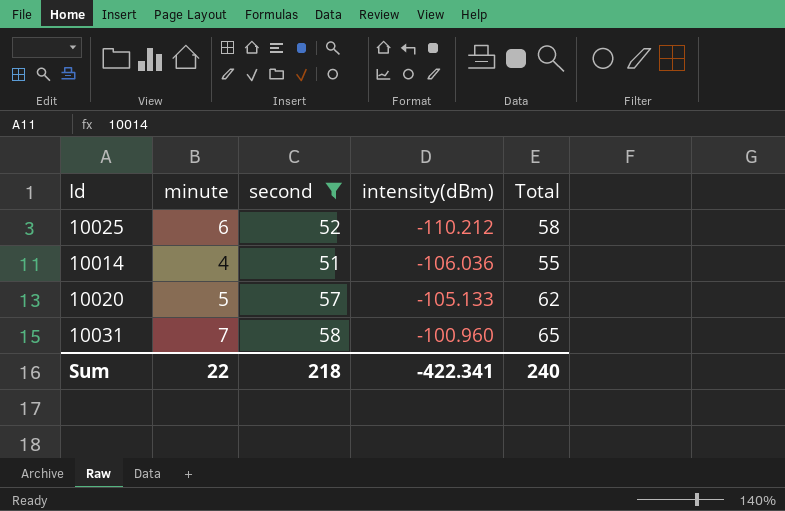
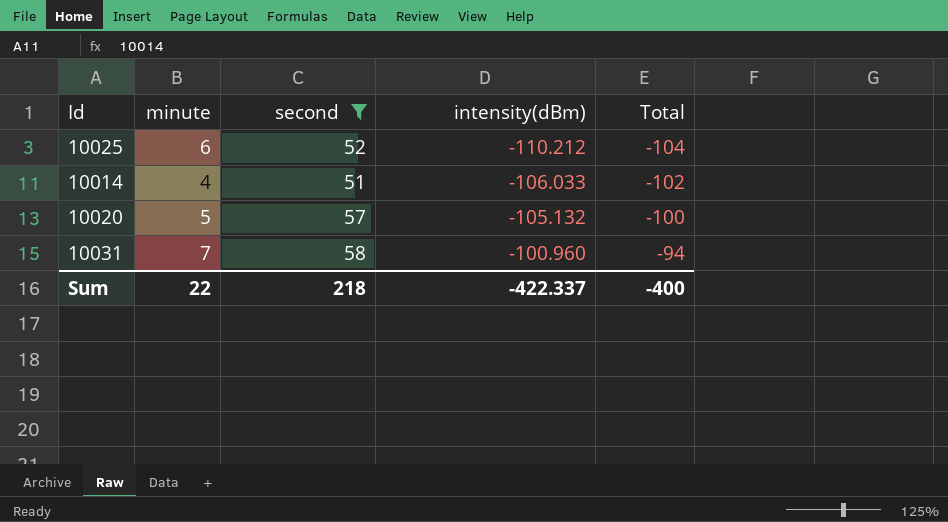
column Total | formula: [minute] + [second] -> [minute] + [intensity(dBm)]
10014 | intensity(dBm): -106.036 -> -106.033
10020 | intensity(dBm): -105.133 -> -105.132
Sum | intensity(dBm): -422.341 -> -422.337
Sum | Total: 240 -> -400

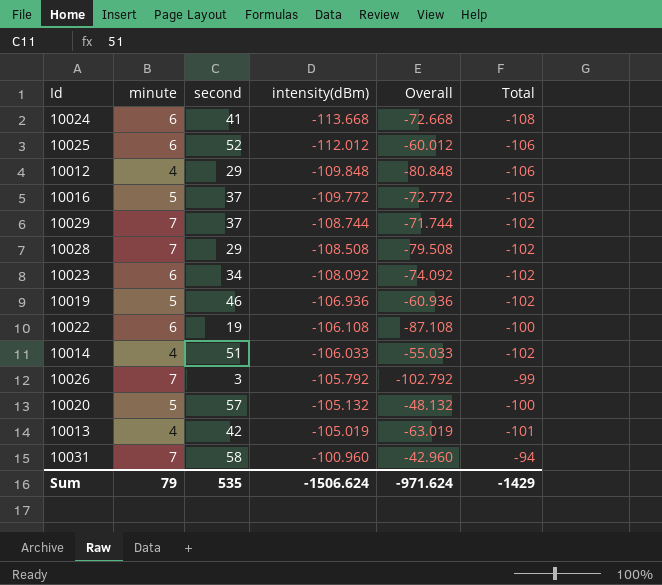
filter: second >= 51 -> none
column Overall | formula: none -> [second] + [intensity(dBm)]
10025 | intensity(dBm): -110.212 -> -112.012
10025 | Total: -104 -> -106
Sum | minute: 22 -> 79
Sum | second: 218 -> 535
Sum | intensity(dBm): -422.337 -> -1506.624
Sum | Total: -400 -> -1429

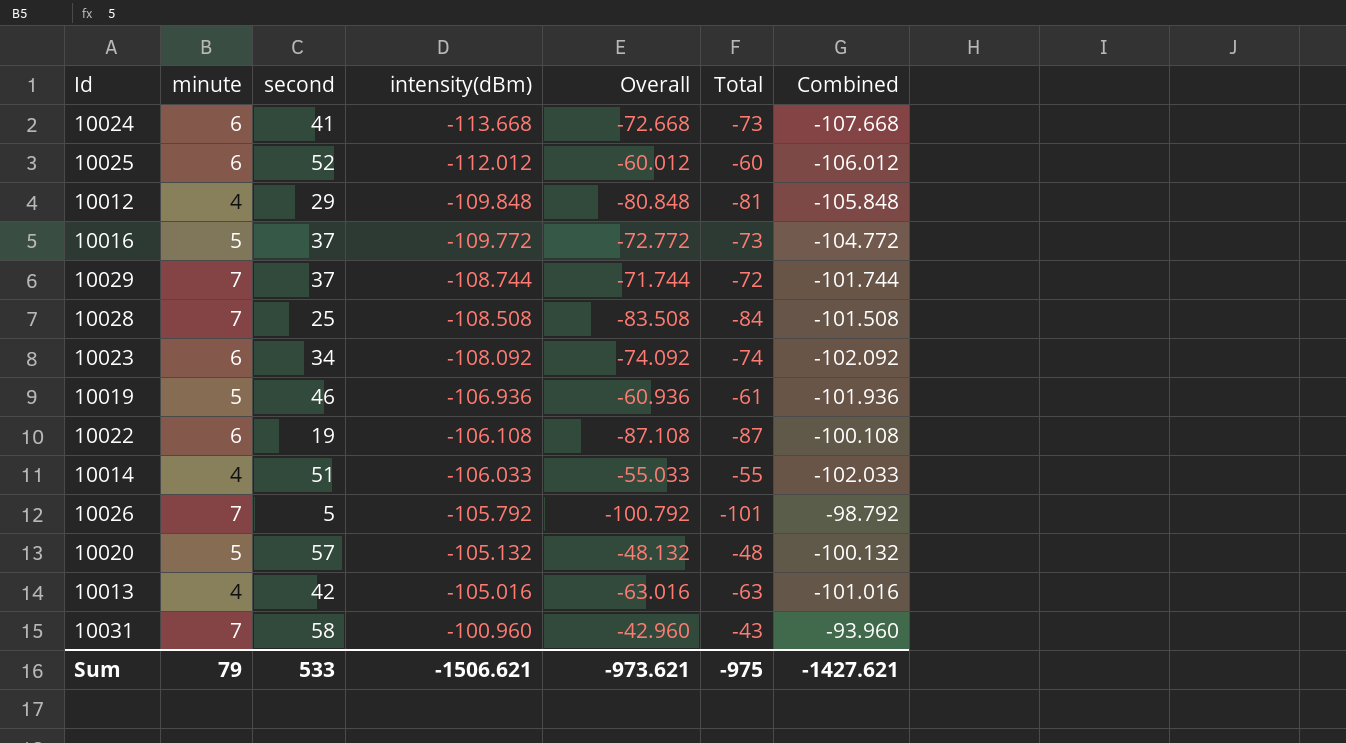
column Total | formula: [minute] + [intensity(dBm)] -> [second] + [intensity(dBm)]
column Combined | formula: none -> [minute] + [intensity(dBm)]
10028 | second: 29 -> 25
10028 | Overall: -79.508 -> -83.508
10026 | second: 3 -> 5
10026 | Overall: -102.792 -> -100.792
10013 | intensity(dBm): -105.019 -> -105.016
10013 | Overall: -63.019 -> -63.016
Sum | second: 535 -> 533
Sum | intensity(dBm): -1506.624 -> -1506.621
Sum | Overall: -971.624 -> -973.621
Sum | Total: -1429 -> -975

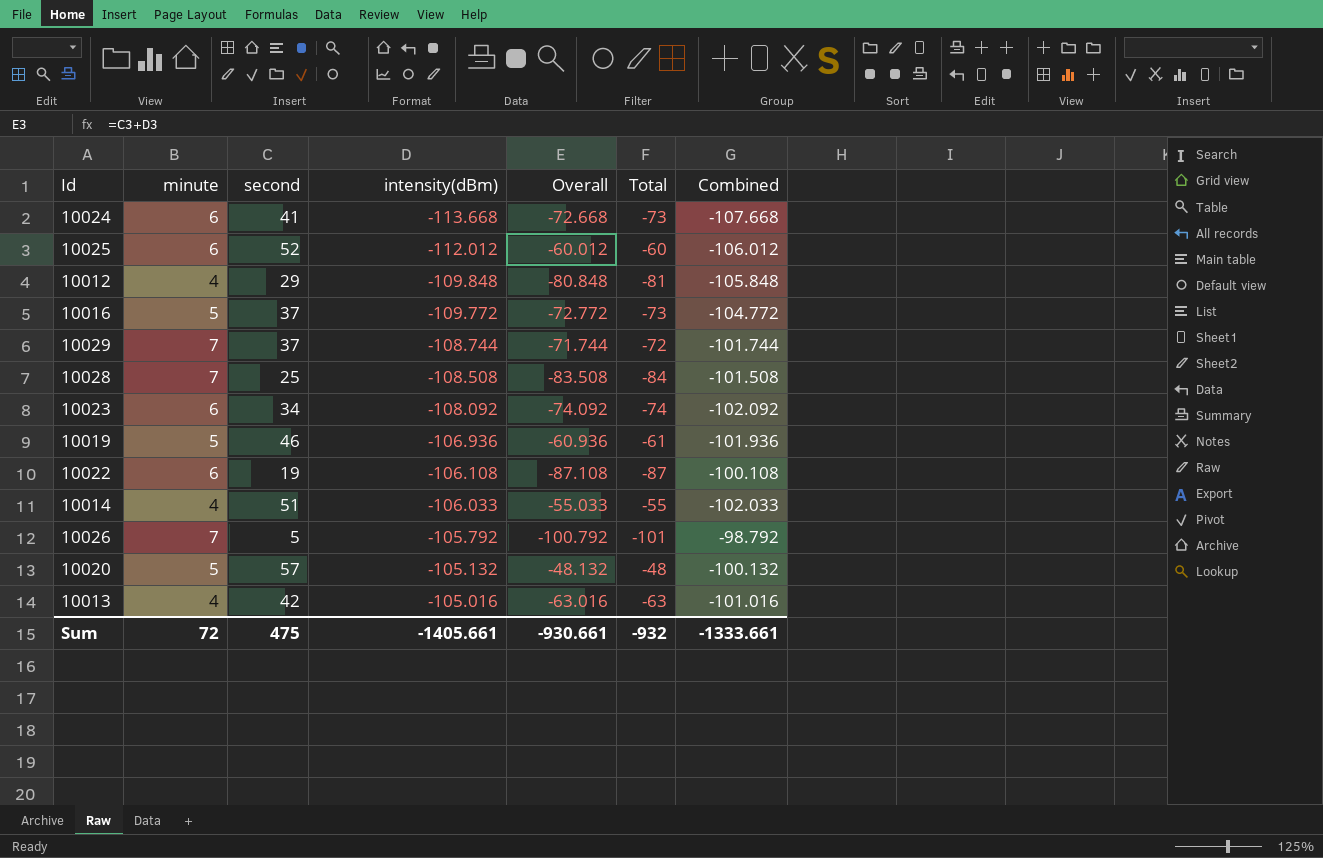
row 10031: 7 | 58 | -100.960 | -42.960 | -43 | -93.960 -> none
Sum | minute: 79 -> 72
Sum | second: 533 -> 475
Sum | intensity(dBm): -1506.621 -> -1405.661
Sum | Overall: -973.621 -> -930.661
Sum | Total: -975 -> -932
Sum | Combined: -1427.621 -> -1333.661

